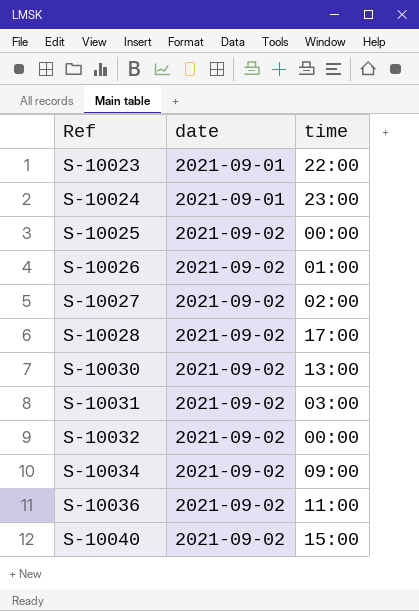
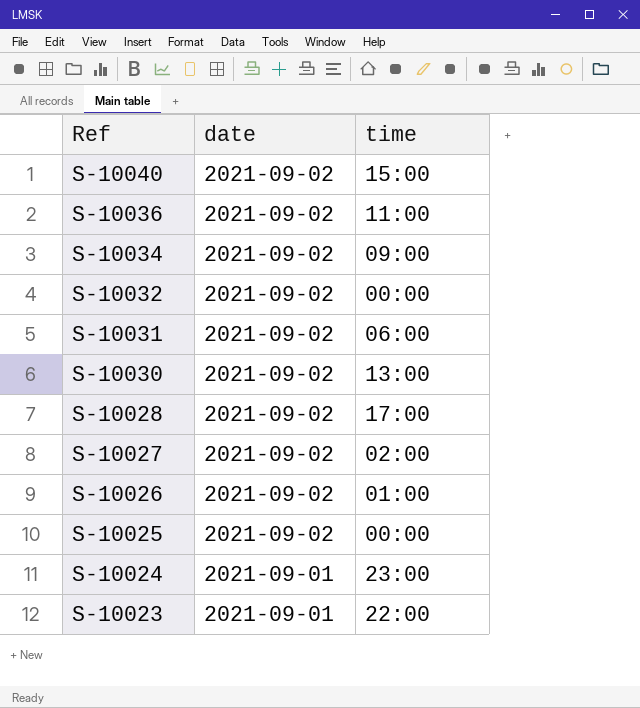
row order: Ref ascending -> Ref descending
S-10031 | time: 03:00 -> 06:00

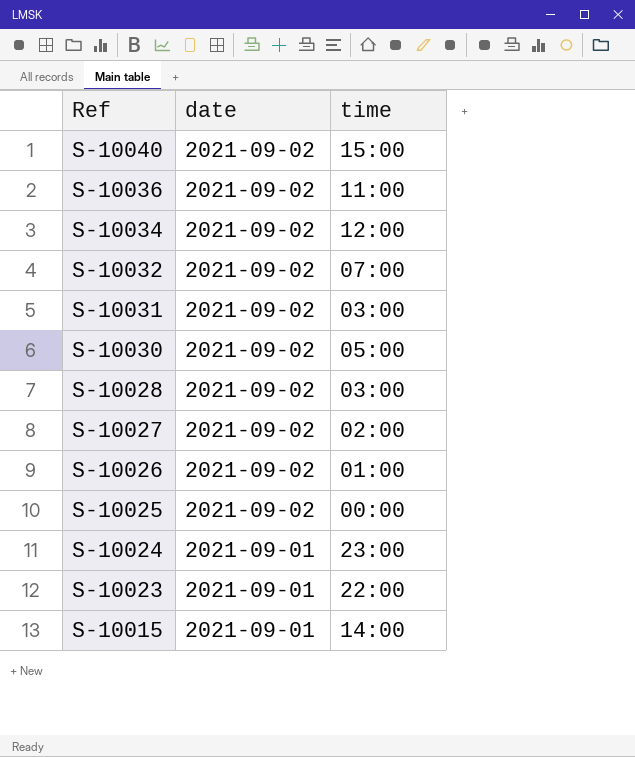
S-10034 | time: 09:00 -> 12:00
S-10032 | time: 00:00 -> 07:00
S-10031 | time: 06:00 -> 03:00
S-10030 | time: 13:00 -> 05:00
S-10028 | time: 17:00 -> 03:00
row S-10015: none -> 2021-09-01 | 14:00

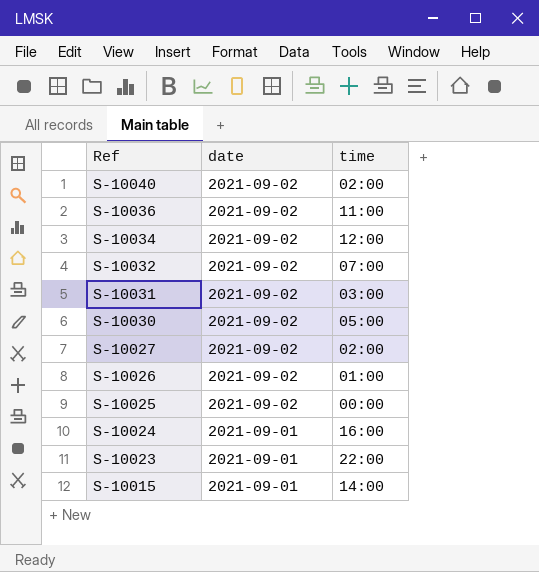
row S-10028: 2021-09-02 | 03:00 -> none
S-10040 | time: 15:00 -> 02:00
S-10024 | time: 23:00 -> 16:00

